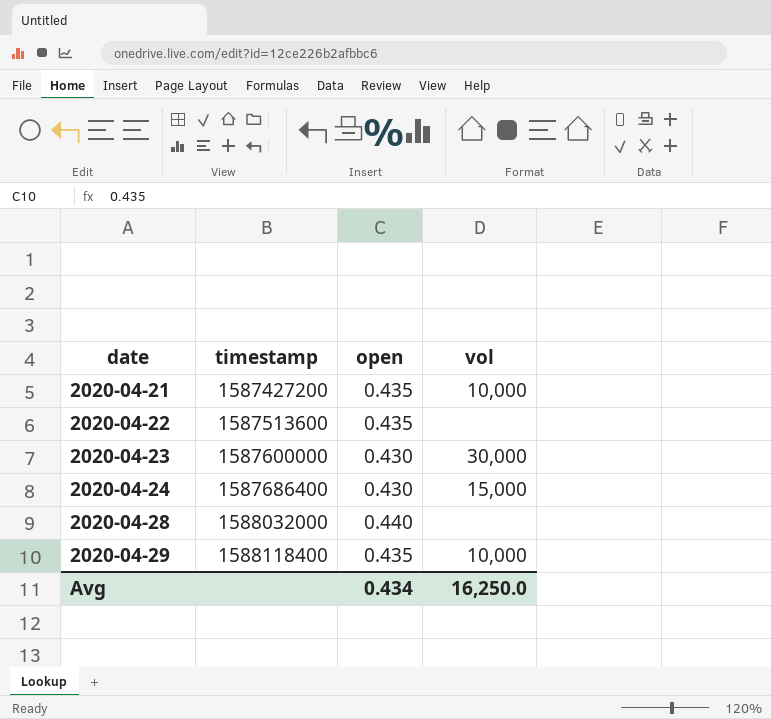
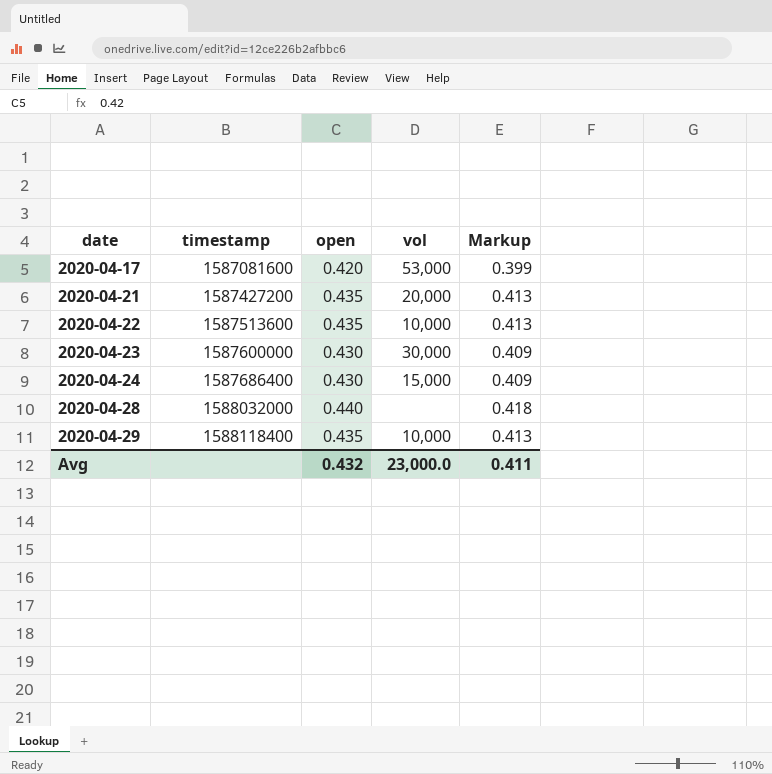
column Markup | formula: none -> [open] * 0.95
row 2020-04-17: none -> 1587081600 | 0.420 | 53,000 | 0.399
2020-04-21 | vol: 10,000 -> 20,000
2020-04-22 | vol: none -> 10,000
Avg | open: 0.434 -> 0.432
Avg | vol: 16,250.0 -> 23,000.0

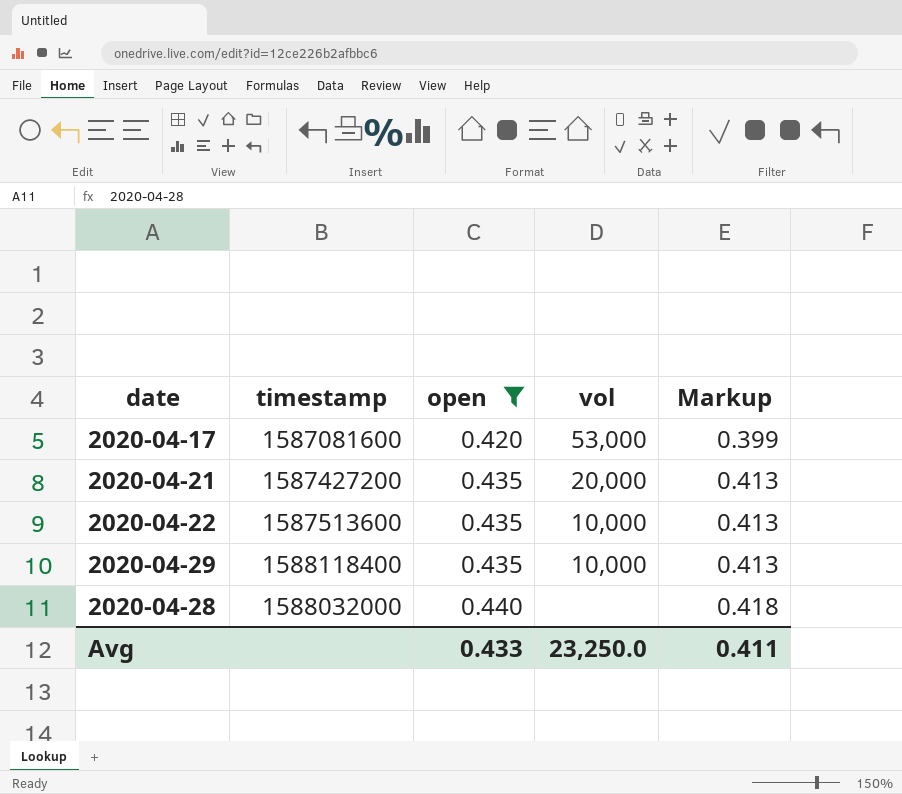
filter: none -> open != 0.430
row order: date ascending -> open ascending
Avg | open: 0.432 -> 0.433
Avg | vol: 23,000.0 -> 23,250.0

